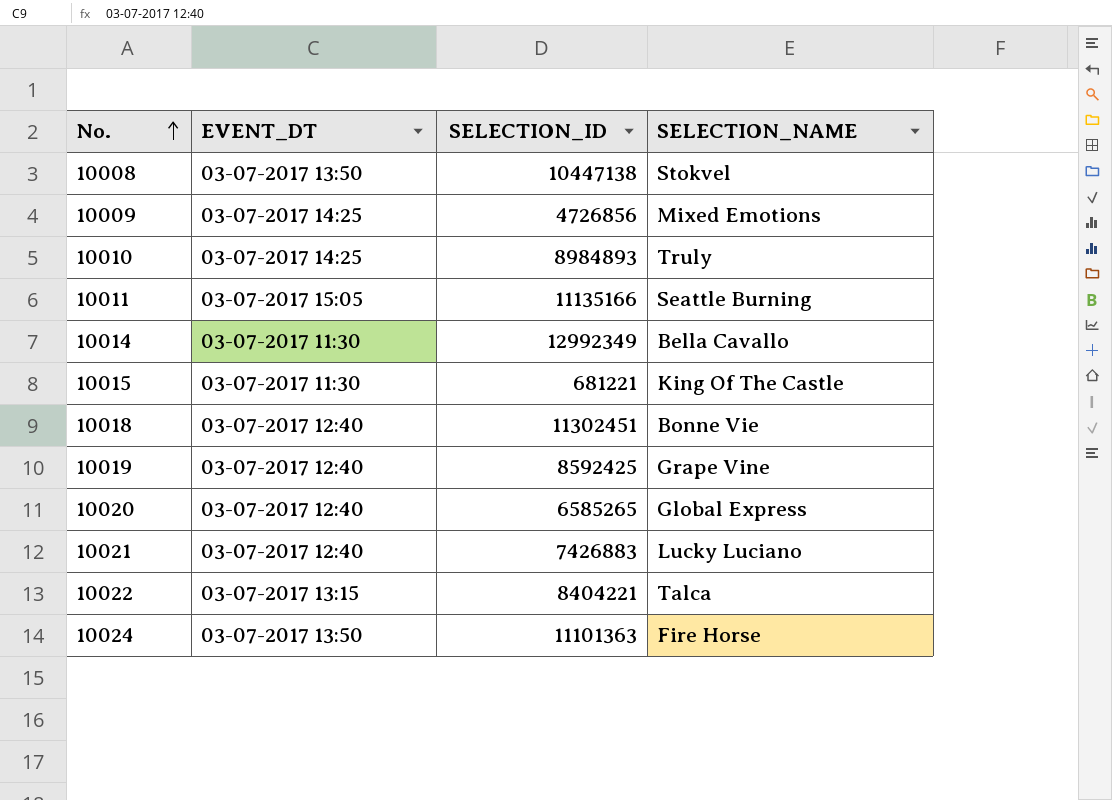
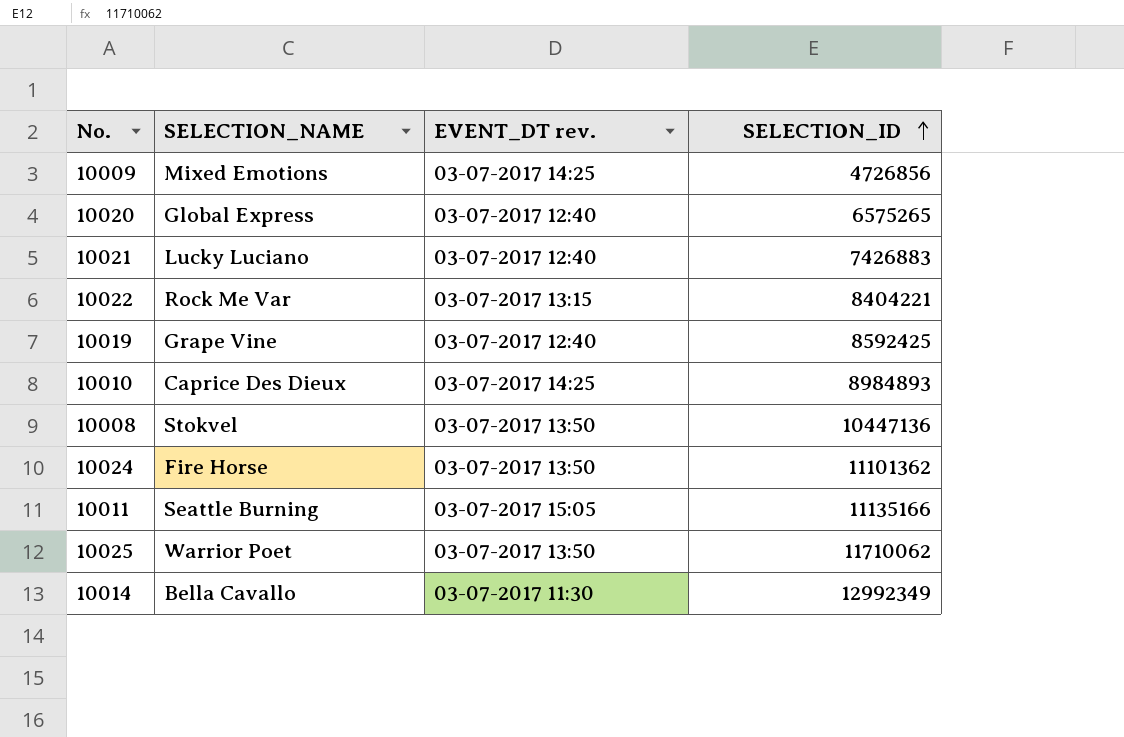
row order: No. ascending -> SELECTION_ID ascending
column SELECTION_NAME | position: 4 -> 2
column name: EVENT_DT -> EVENT_DT rev.
row 10015: 03-07-2017 11:30 | 681221 | King Of The Castle -> none
row 10018: 03-07-2017 12:40 | 11302451 | Bonne Vie -> none
10020 | SELECTION_ID: 6585265 -> 6575265
10022 | SELECTION_NAME: Talca -> Rock Me Var
10010 | SELECTION_NAME: Truly -> Caprice Des Dieux
10008 | SELECTION_ID: 10447138 -> 10447136
10024 | SELECTION_ID: 11101363 -> 11101362
row 10025: none -> Warrior Poet | 03-07-2017 13:50 | 11710062

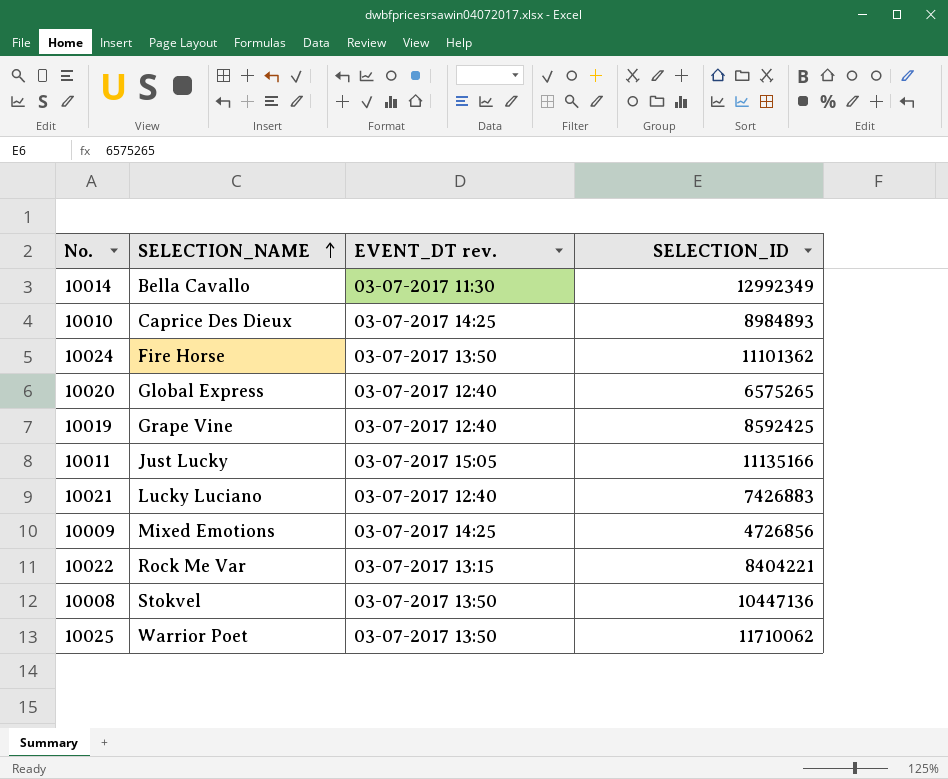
row order: SELECTION_ID ascending -> SELECTION_NAME ascending
10011 | SELECTION_NAME: Seattle Burning -> Just Lucky

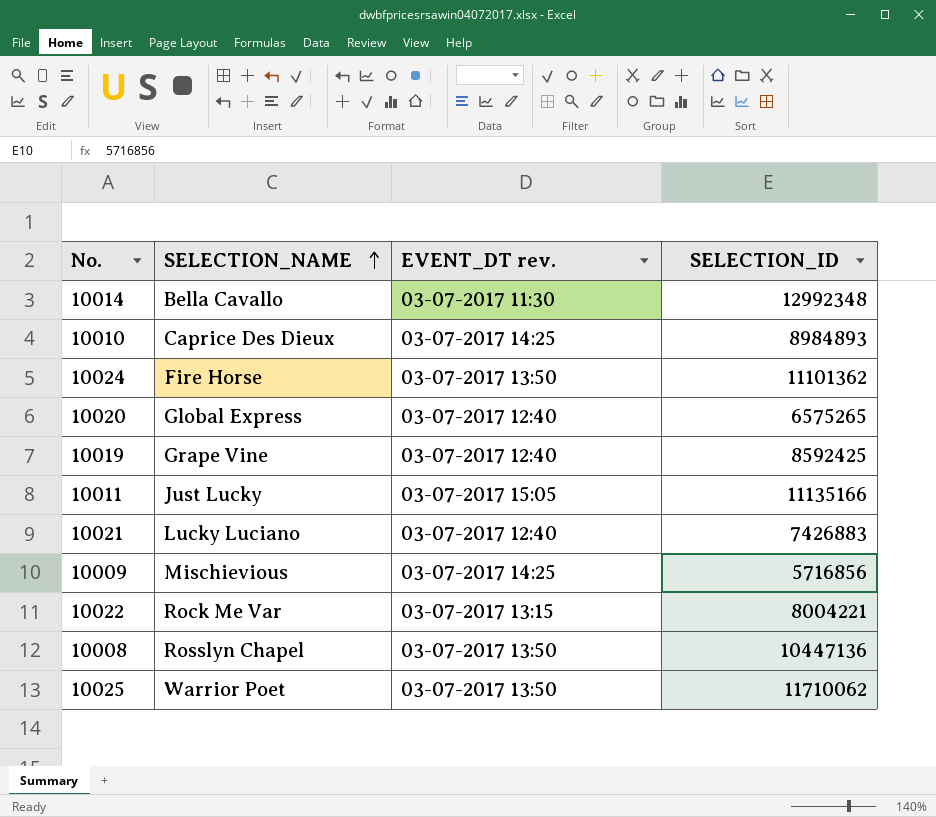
10014 | SELECTION_ID: 12992349 -> 12992348
10009 | SELECTION_NAME: Mixed Emotions -> Mischievious
10009 | SELECTION_ID: 4726856 -> 5716856
10022 | SELECTION_ID: 8404221 -> 8004221
10008 | SELECTION_NAME: Stokvel -> Rosslyn Chapel

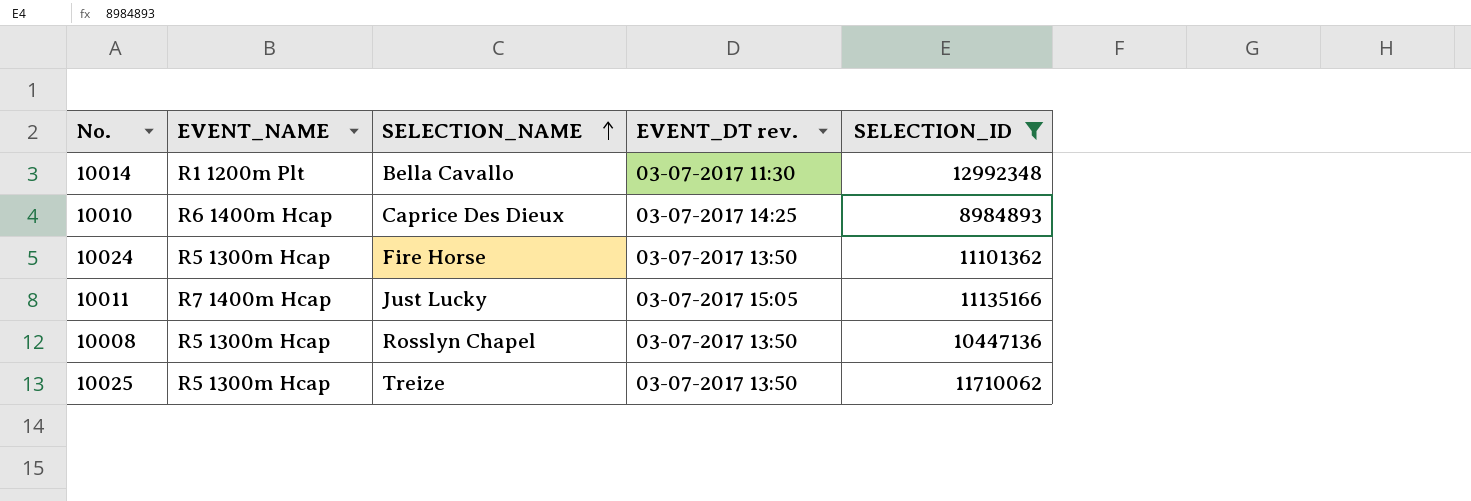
filter: none -> SELECTION_ID >= 8984893
column EVENT_NAME | position: none -> 2
10025 | SELECTION_NAME: Warrior Poet -> Treize

